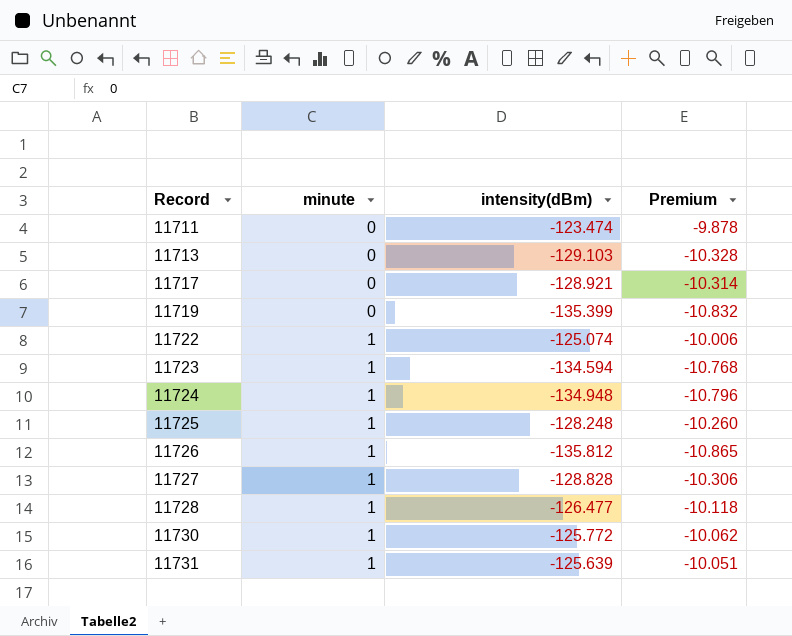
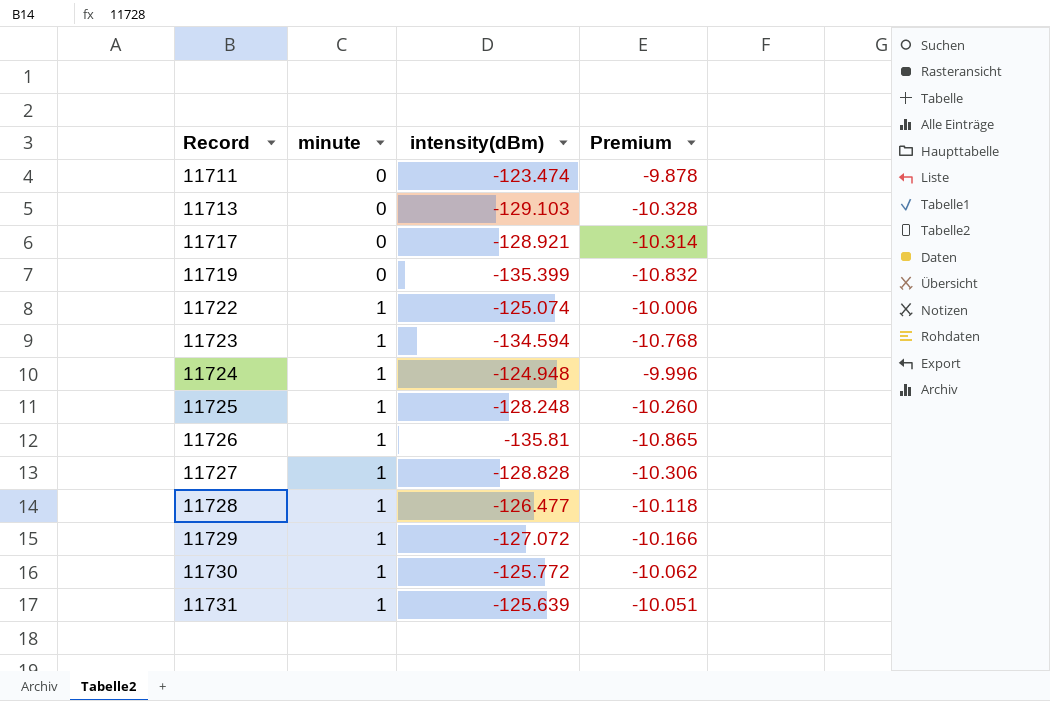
11724 | intensity(dBm): -134.948 -> -124.948
11724 | Premium: -10.796 -> -9.996
11726 | intensity(dBm): -135.812 -> -135.81
row 11729: none -> 1 | -127.072 | -10.166

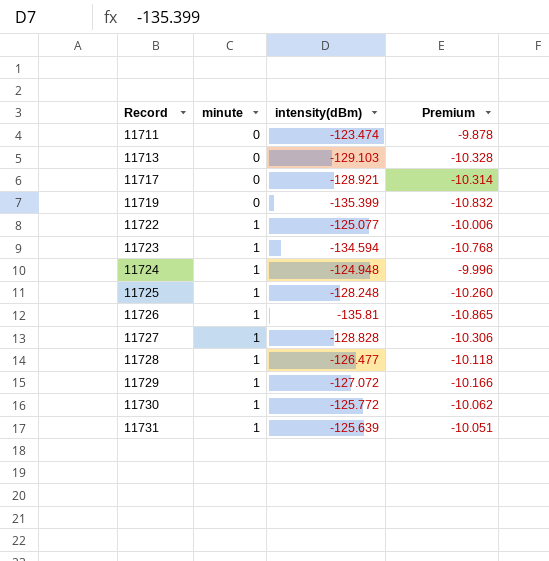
11722 | intensity(dBm): -125.074 -> -125.077

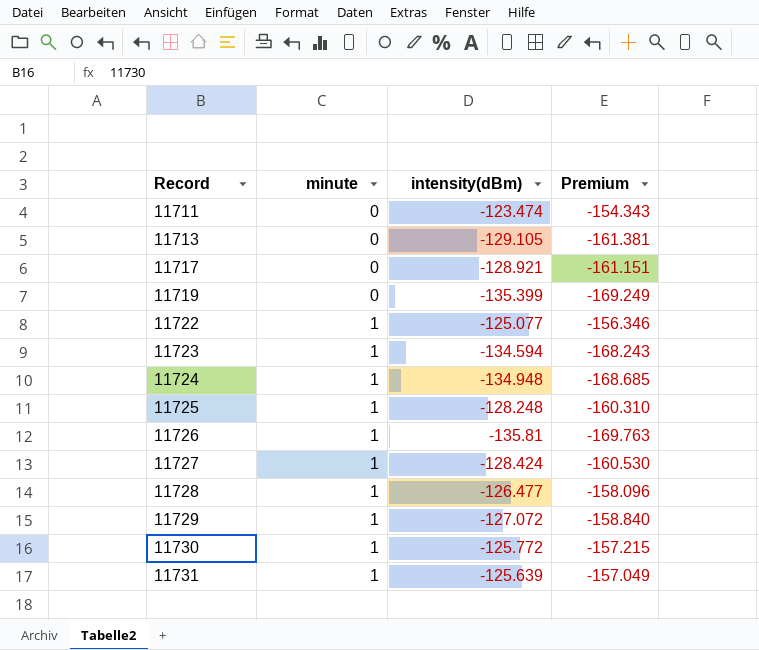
column Premium | formula: [intensity(dBm)] * 0.08 -> [intensity(dBm)] * 1.25
11713 | intensity(dBm): -129.103 -> -129.105
11724 | intensity(dBm): -124.948 -> -134.948
11727 | intensity(dBm): -128.828 -> -128.424

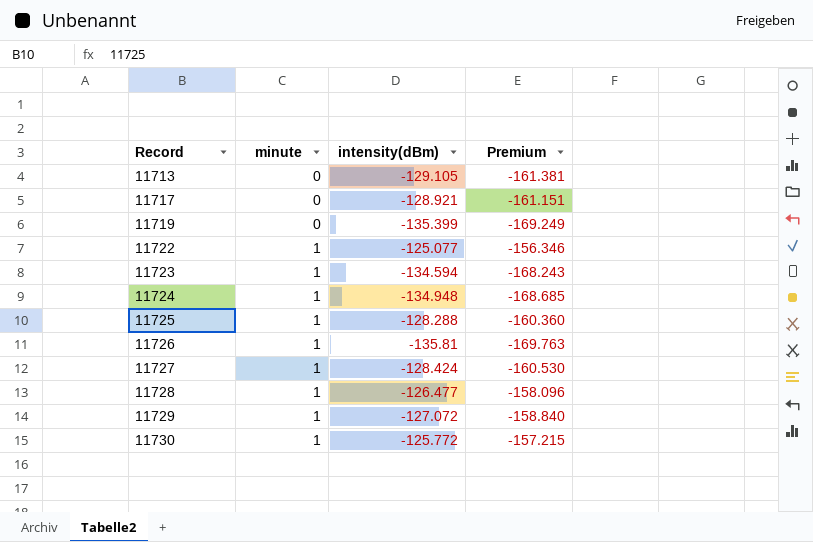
row 11711: 0 | -123.474 | -154.343 -> none
row 11731: 1 | -125.639 | -157.049 -> none
11725 | intensity(dBm): -128.248 -> -128.288
11725 | Premium: -160.310 -> -160.360

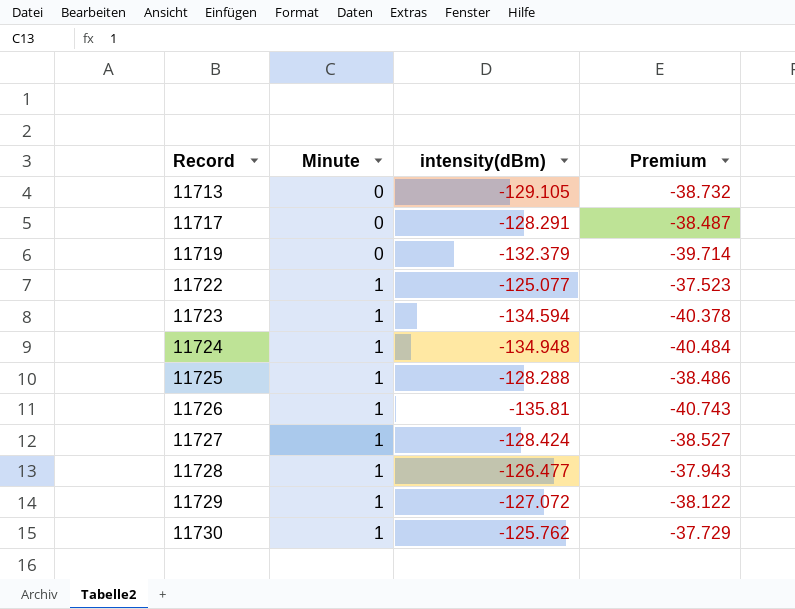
column name: minute -> Minute
column Premium | formula: [intensity(dBm)] * 1.25 -> [intensity(dBm)] * 0.3
11717 | intensity(dBm): -128.921 -> -128.291
11719 | intensity(dBm): -135.399 -> -132.379
11730 | intensity(dBm): -125.772 -> -125.762

